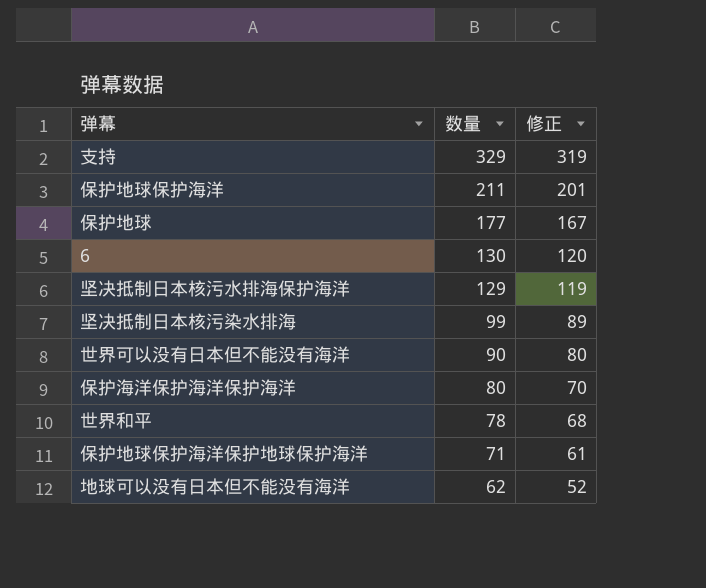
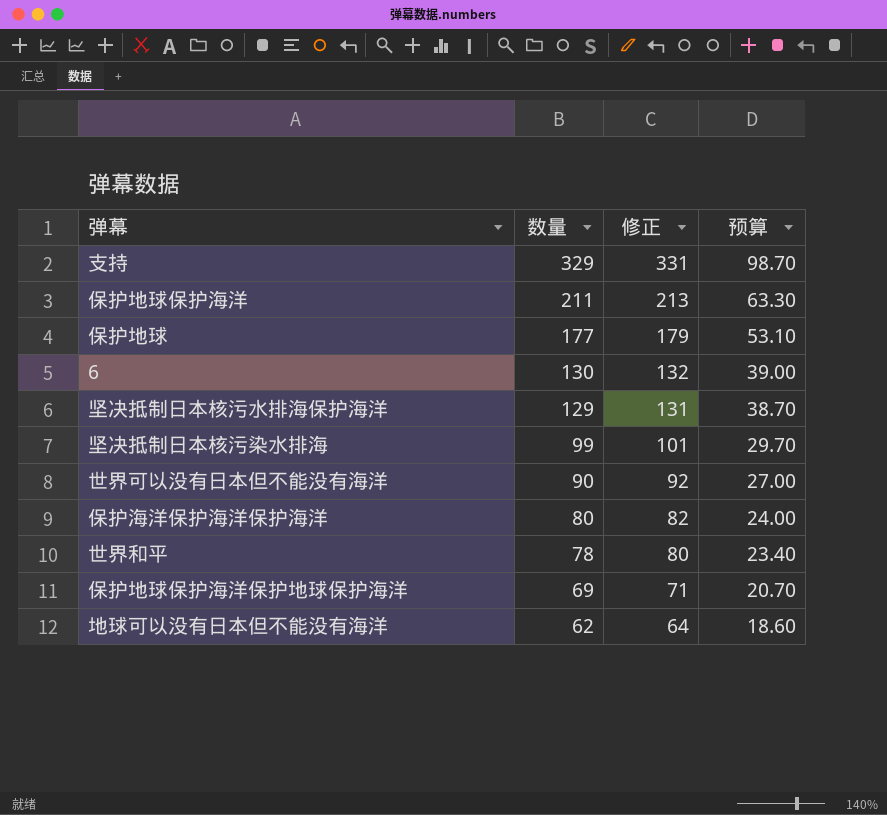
column 修正 | formula: [数量] - 10 -> [数量] + 2
column 预算 | formula: none -> [数量] * 0.3
保护地球保护海洋保护地球保护海洋 | 数量: 71 -> 69

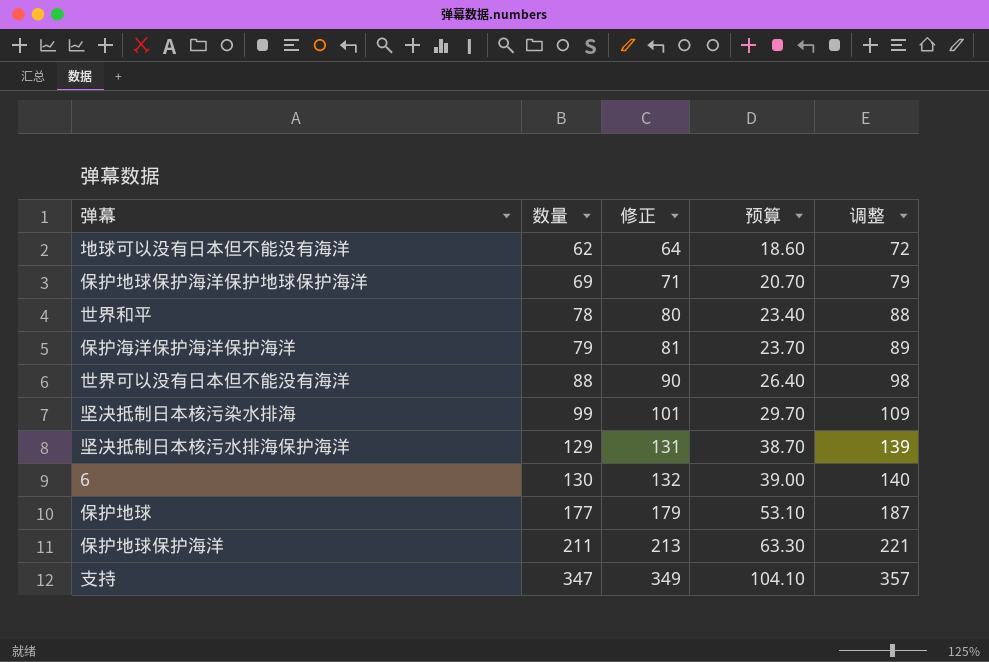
row order: 数量 descending -> 数量 ascending
column 调整 | formula: none -> [数量] + 10
保护海洋保护海洋保护海洋 | 数量: 80 -> 79
保护海洋保护海洋保护海洋 | 修正: 82 -> 81
保护海洋保护海洋保护海洋 | 预算: 24.00 -> 23.70
世界可以没有日本但不能没有海洋 | 数量: 90 -> 88
世界可以没有日本但不能没有海洋 | 修正: 92 -> 90
世界可以没有日本但不能没有海洋 | 预算: 27.00 -> 26.40
支持 | 数量: 329 -> 347
支持 | 修正: 331 -> 349
支持 | 预算: 98.70 -> 104.10

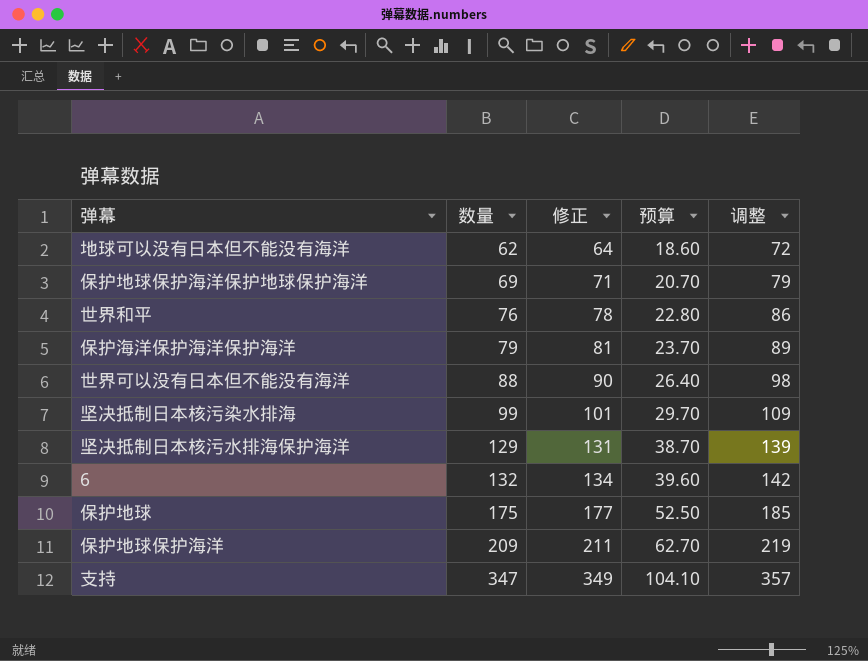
世界和平 | 数量: 78 -> 76
世界和平 | 修正: 80 -> 78
世界和平 | 预算: 23.40 -> 22.80
世界和平 | 调整: 88 -> 86
6 | 数量: 130 -> 132
6 | 修正: 132 -> 134
6 | 预算: 39.00 -> 39.60
6 | 调整: 140 -> 142
保护地球 | 数量: 177 -> 175
保护地球 | 修正: 179 -> 177
保护地球 | 预算: 53.10 -> 52.50
保护地球 | 调整: 187 -> 185
保护地球保护海洋 | 数量: 211 -> 209
保护地球保护海洋 | 修正: 213 -> 211
保护地球保护海洋 | 预算: 63.30 -> 62.70
保护地球保护海洋 | 调整: 221 -> 219

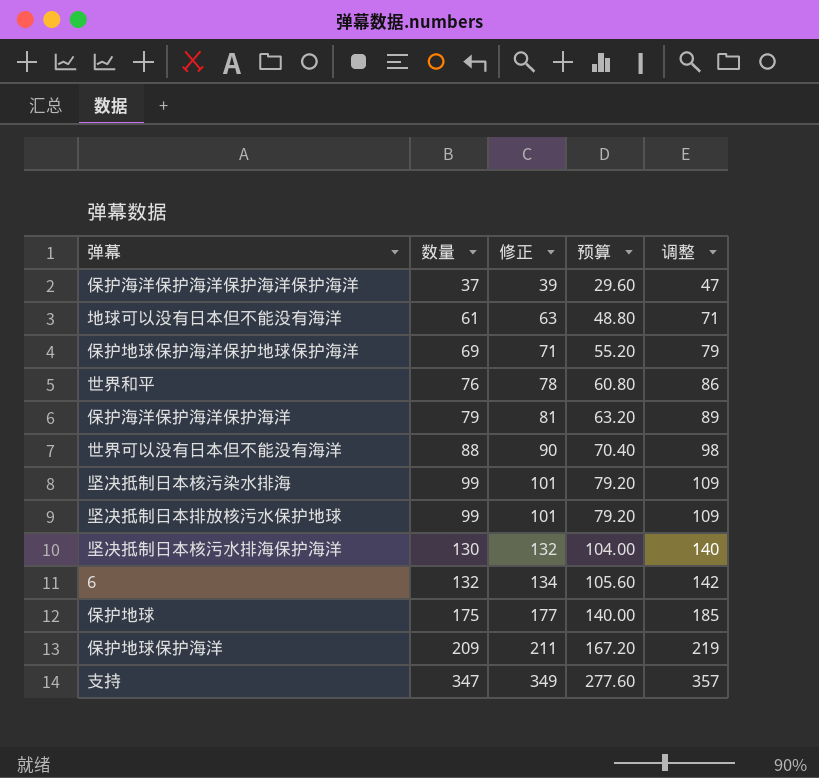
column 预算 | formula: [数量] * 0.3 -> [数量] * 0.8
row 保护海洋保护海洋保护海洋保护海洋: none -> 37 | 39 | 29.60 | 47
地球可以没有日本但不能没有海洋 | 数量: 62 -> 61
地球可以没有日本但不能没有海洋 | 修正: 64 -> 63
地球可以没有日本但不能没有海洋 | 调整: 72 -> 71
row 坚决抵制日本排放核污水保护地球: none -> 99 | 101 | 79.20 | 109
坚决抵制日本核污水排海保护海洋 | 数量: 129 -> 130
坚决抵制日本核污水排海保护海洋 | 修正: 131 -> 132
坚决抵制日本核污水排海保护海洋 | 调整: 139 -> 140

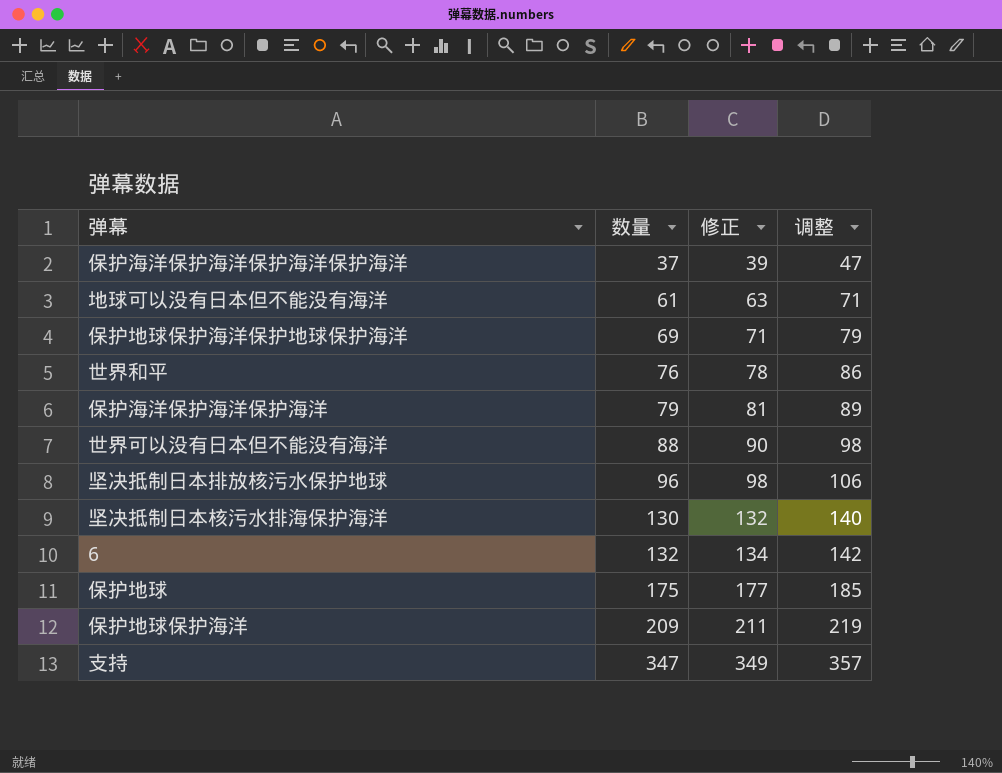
column 预算 | formula: [数量] * 0.8 -> none
row 坚决抵制日本核污染水排海: 99 | 101 | 79.20 | 109 -> none
坚决抵制日本排放核污水保护地球 | 数量: 99 -> 96
坚决抵制日本排放核污水保护地球 | 修正: 101 -> 98
坚决抵制日本排放核污水保护地球 | 调整: 109 -> 106

